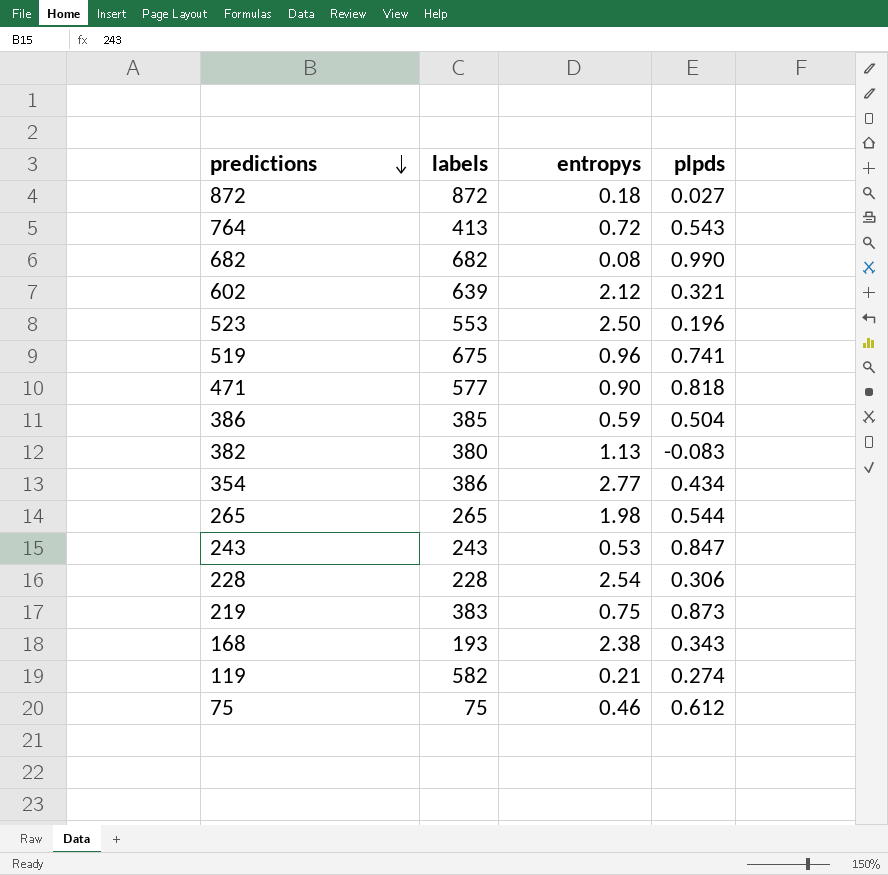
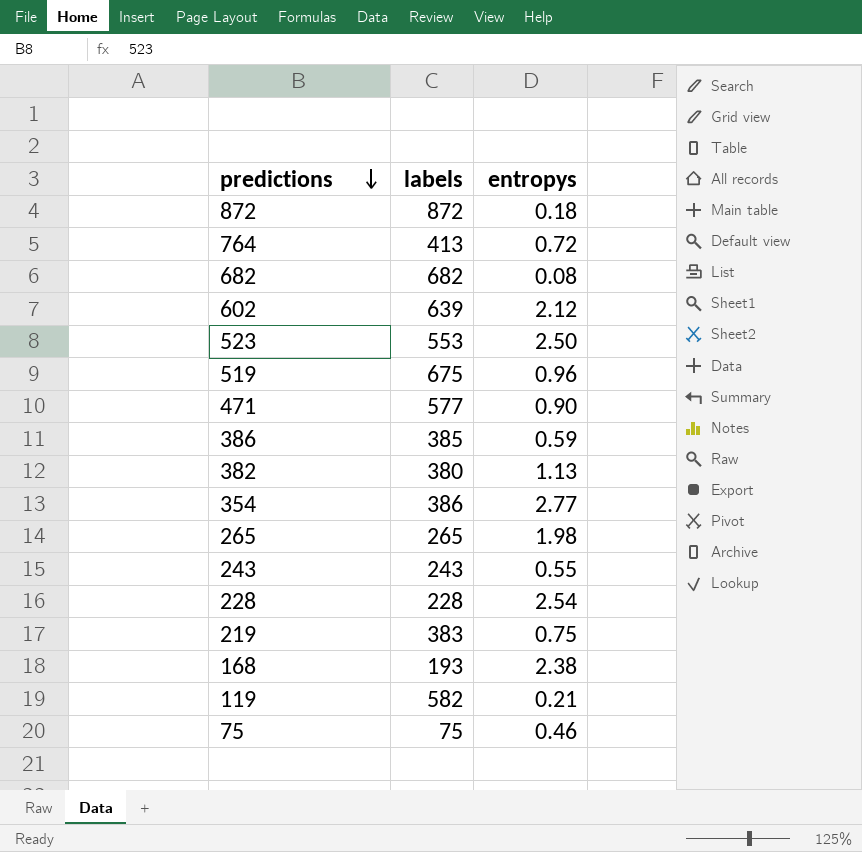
column plpds | position: 4 -> none
243 | entropys: 0.53 -> 0.55

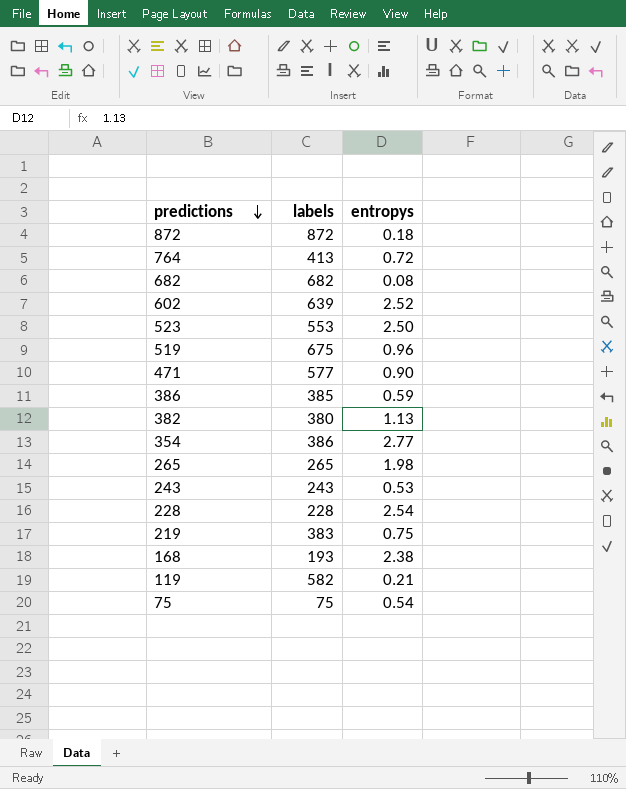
602 | entropys: 2.12 -> 2.52
243 | entropys: 0.55 -> 0.53
75 | entropys: 0.46 -> 0.54

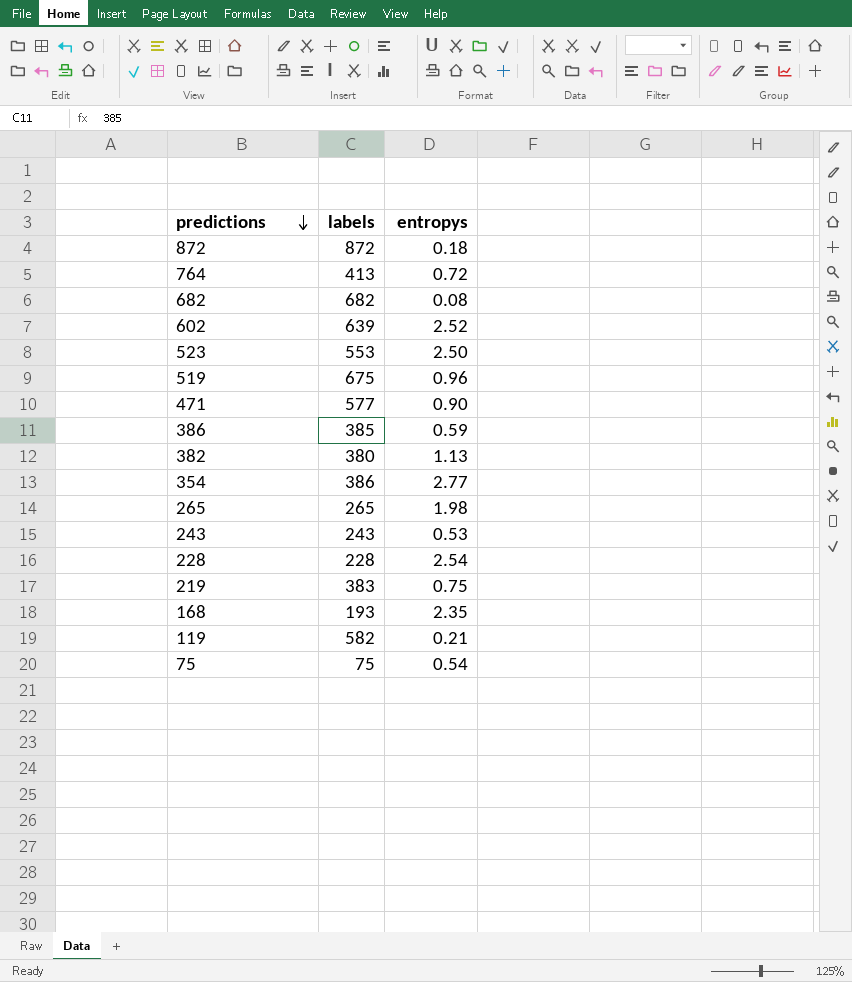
168 | entropys: 2.38 -> 2.35

